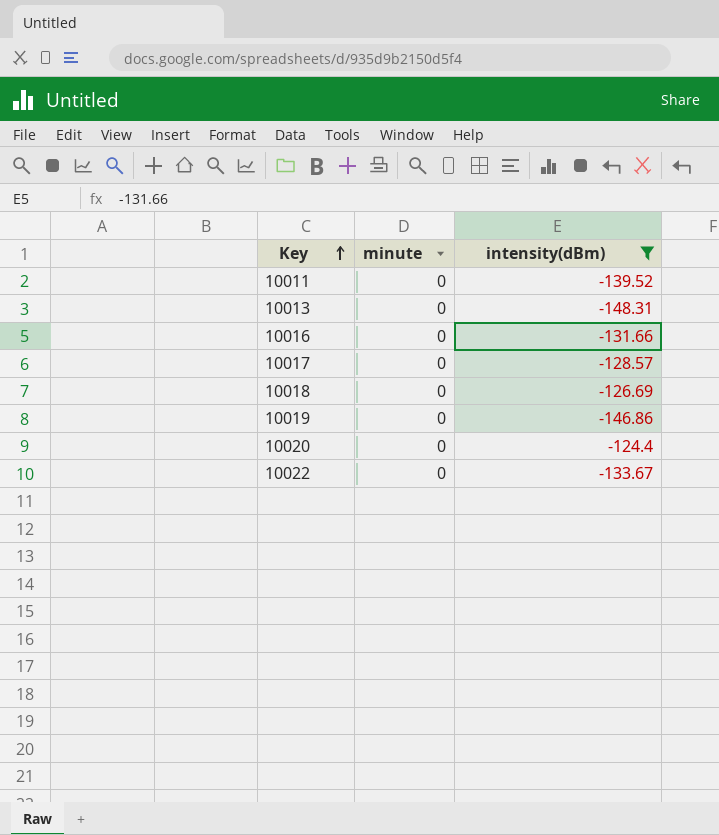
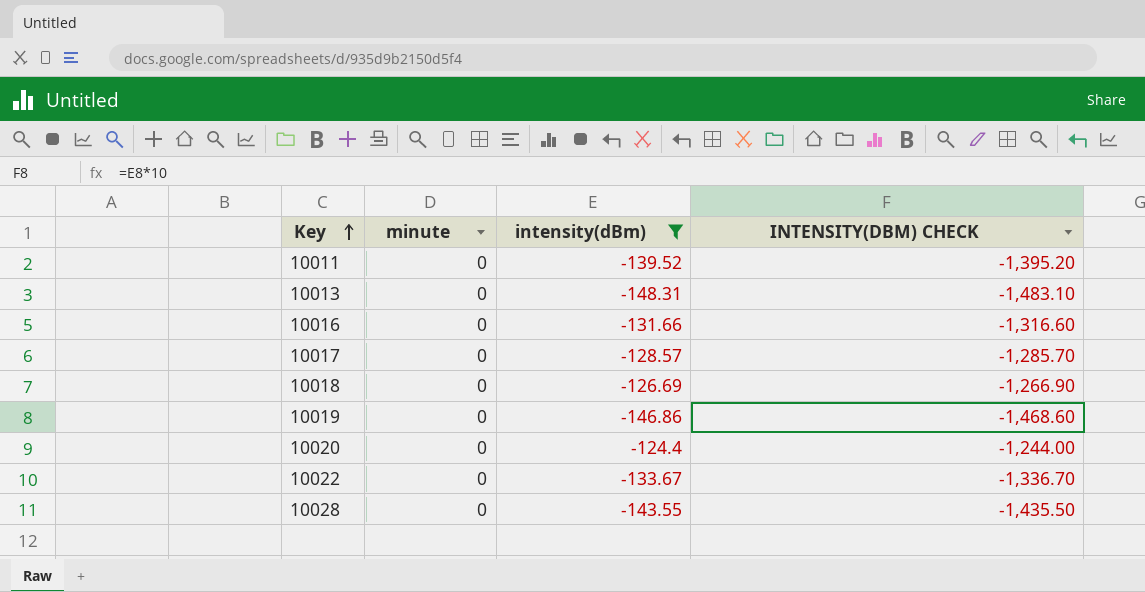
column INTENSITY(DBM) CHECK | formula: none -> [intensity(dBm)] * 10
row 10028: none -> 0 | -143.55 | -1,435.50

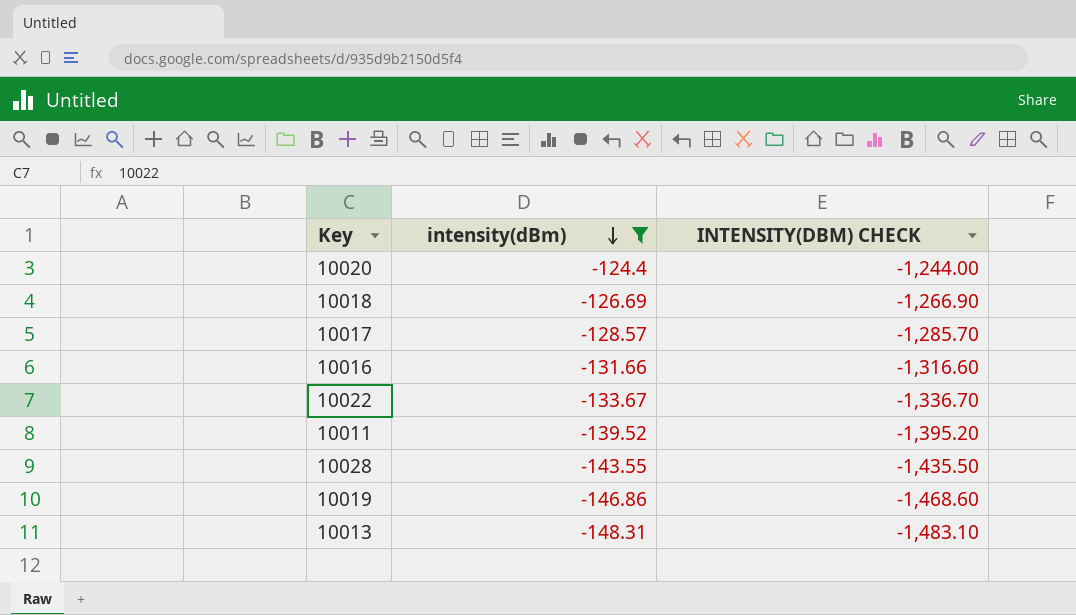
row order: Key ascending -> intensity(dBm) descending
column minute | position: 2 -> none

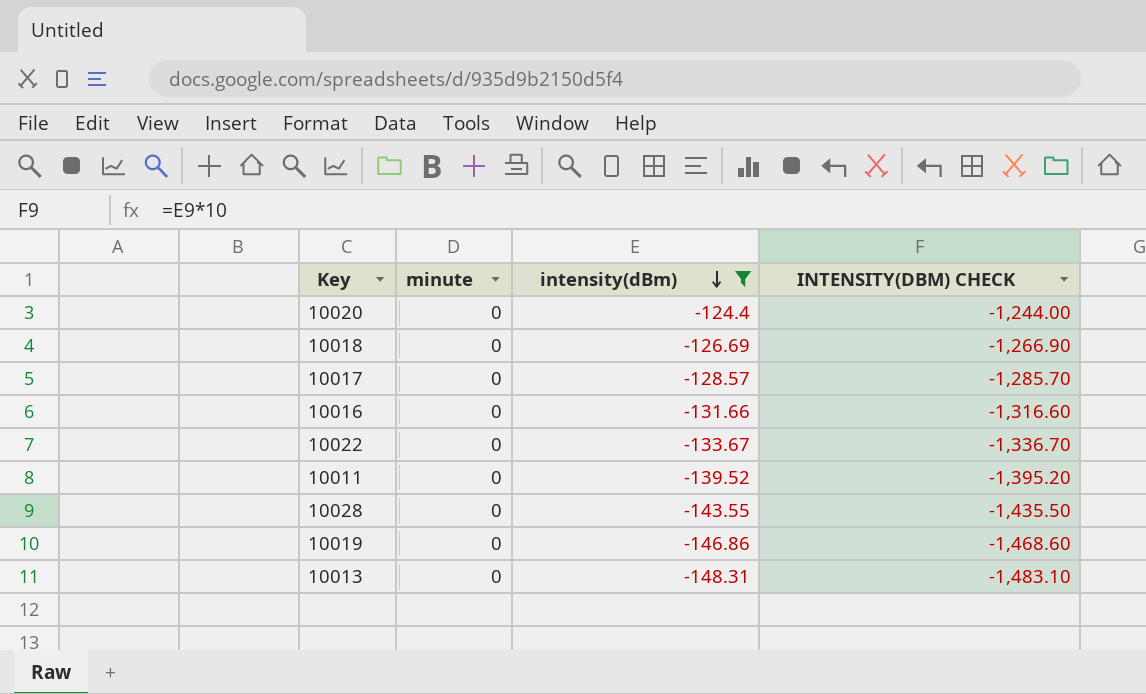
column minute | position: none -> 2

